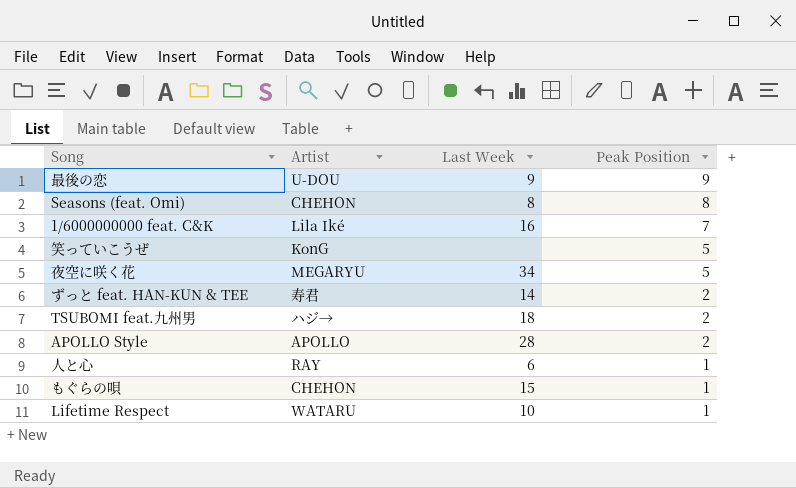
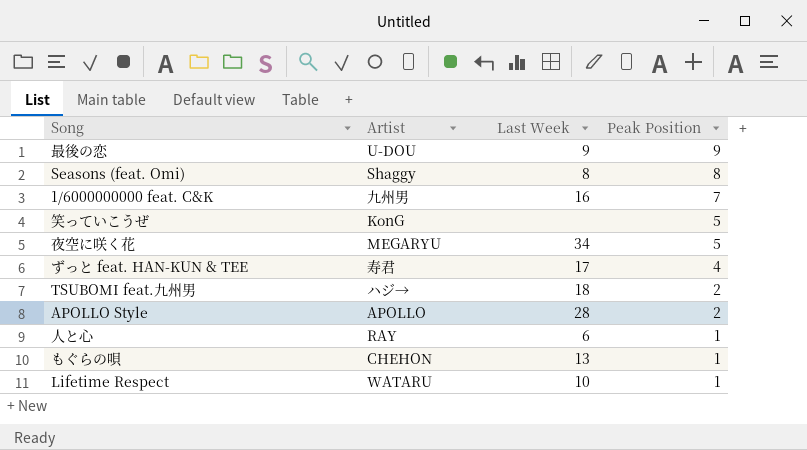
Seasons (feat. Omi) | Artist: CHEHON -> Shaggy
1/6000000000 feat. C&K | Artist: Lila Iké -> 九州男
ずっと feat. HAN-KUN & TEE | Last Week: 14 -> 17
ずっと feat. HAN-KUN & TEE | Peak Position: 2 -> 4
もぐらの唄 | Last Week: 15 -> 13

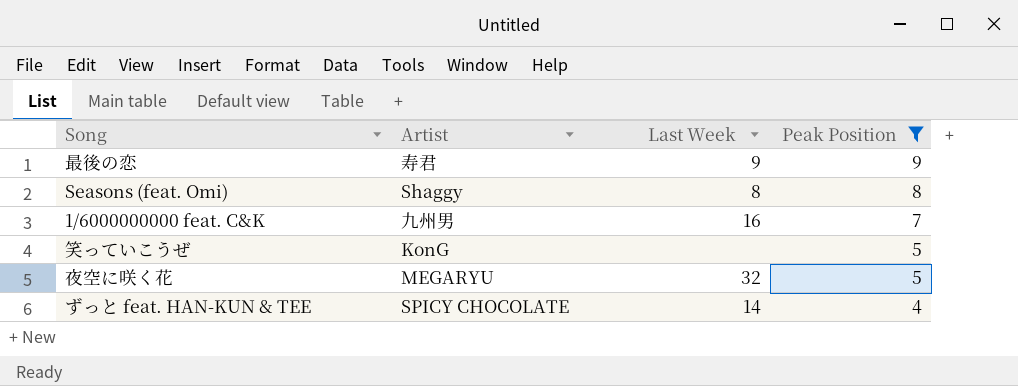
filter: none -> Peak Position >= 4
最後の恋 | Artist: U-DOU -> 寿君
夜空に咲く花 | Last Week: 34 -> 32
ずっと feat. HAN-KUN & TEE | Artist: 寿君 -> SPICY CHOCOLATE
ずっと feat. HAN-KUN & TEE | Last Week: 17 -> 14

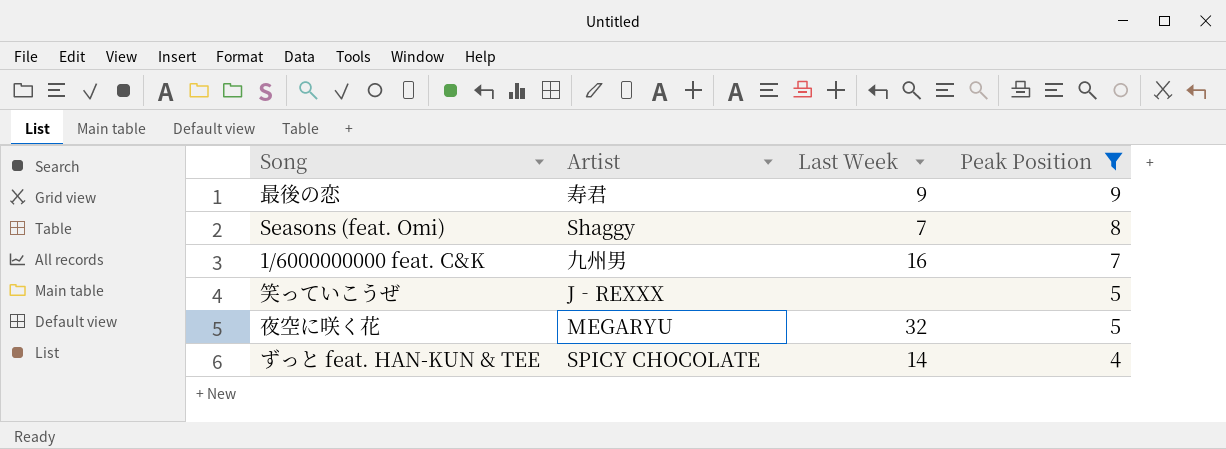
Seasons (feat. Omi) | Last Week: 8 -> 7
笑っていこうぜ | Artist: KonG -> J‐REXXX

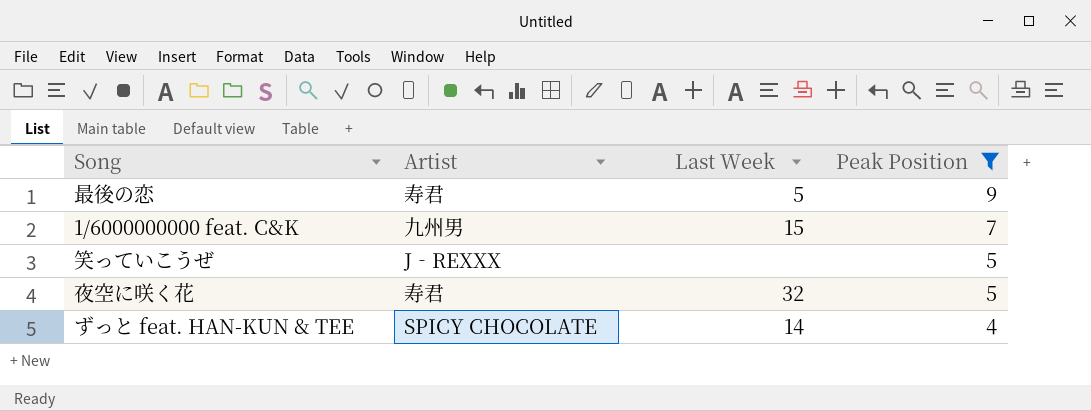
row Seasons (feat. Omi): Shaggy | 7 | 8 -> none
最後の恋 | Last Week: 9 -> 5
1/6000000000 feat. C&K | Last Week: 16 -> 15
夜空に咲く花 | Artist: MEGARYU -> 寿君

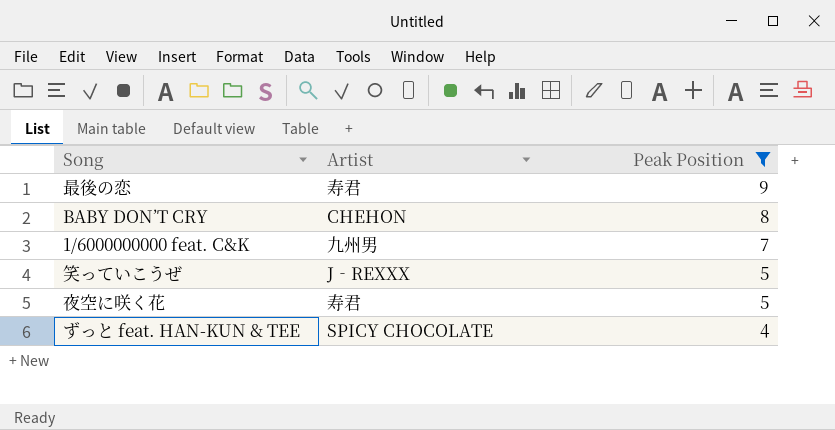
column Last Week | position: 3 -> none
row BABY DON’T CRY: none -> CHEHON | 8

